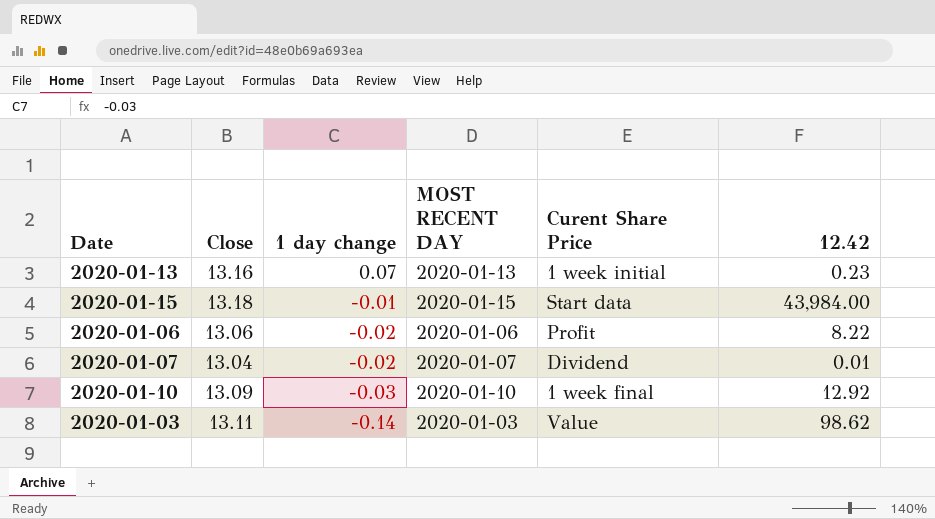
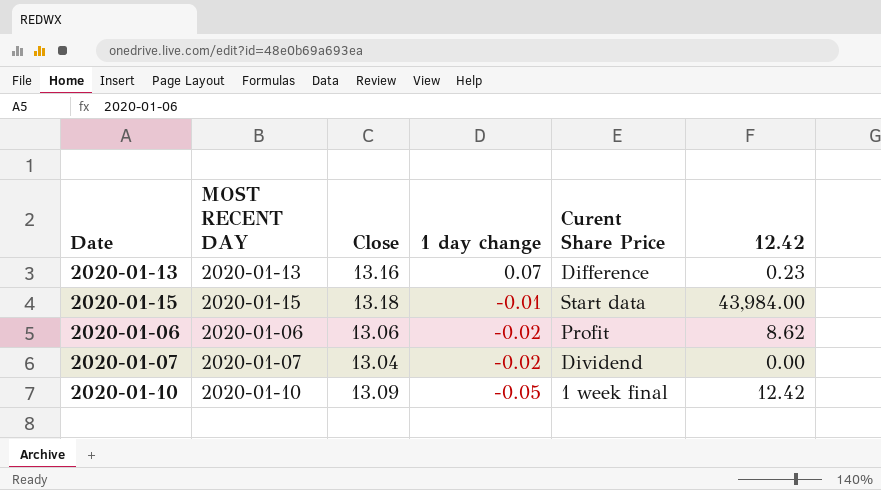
column MOST RECENT DAY | position: 4 -> 2
row 2020-01-03: 13.11 | -0.14 | 2020-01-03 | Value | 98.62 -> none
2020-01-13 | Curent Share Price: 1 week initial -> Difference
2020-01-06 | 12.42: 8.22 -> 8.62
2020-01-07 | 12.42: 0.01 -> 0.00
2020-01-10 | 1 day change: -0.03 -> -0.05
2020-01-10 | 12.42: 12.92 -> 12.42

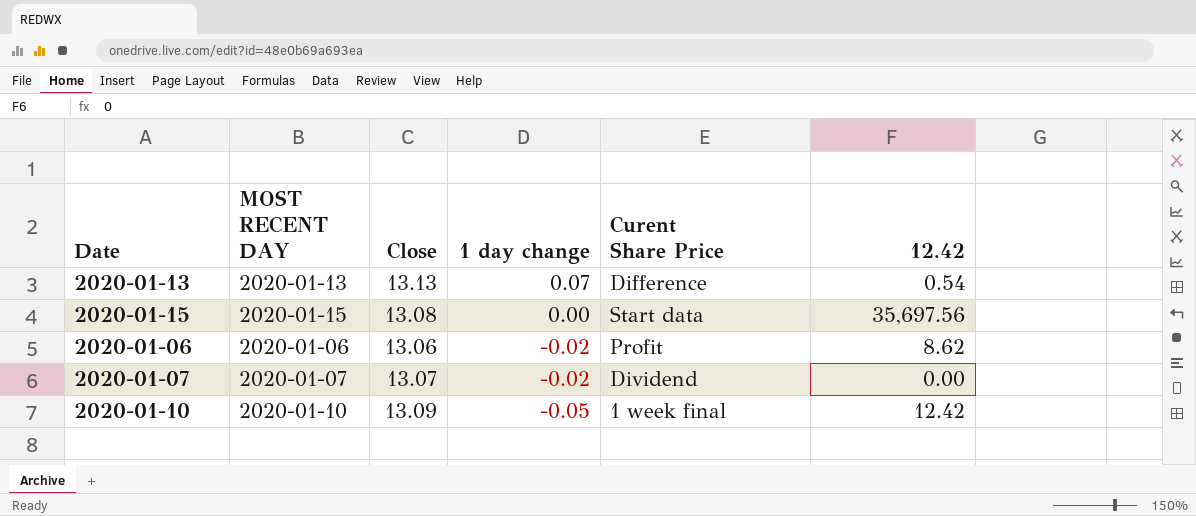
2020-01-13 | Close: 13.16 -> 13.13
2020-01-13 | 12.42: 0.23 -> 0.54
2020-01-15 | Close: 13.18 -> 13.08
2020-01-15 | 1 day change: -0.01 -> 0.00
2020-01-15 | 12.42: 43,984.00 -> 35,697.56
2020-01-07 | Close: 13.04 -> 13.07

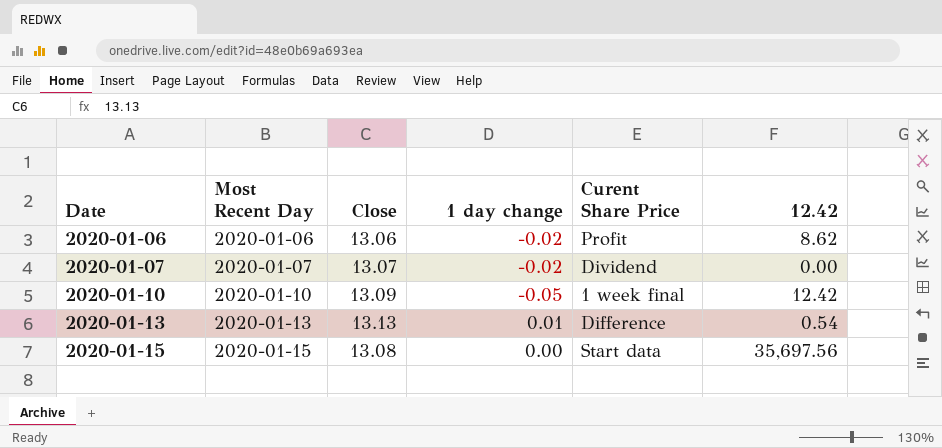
row order: 1 day change descending -> Date ascending
column name: MOST RECENT DAY -> Most Recent Day
2020-01-13 | 1 day change: 0.07 -> 0.01

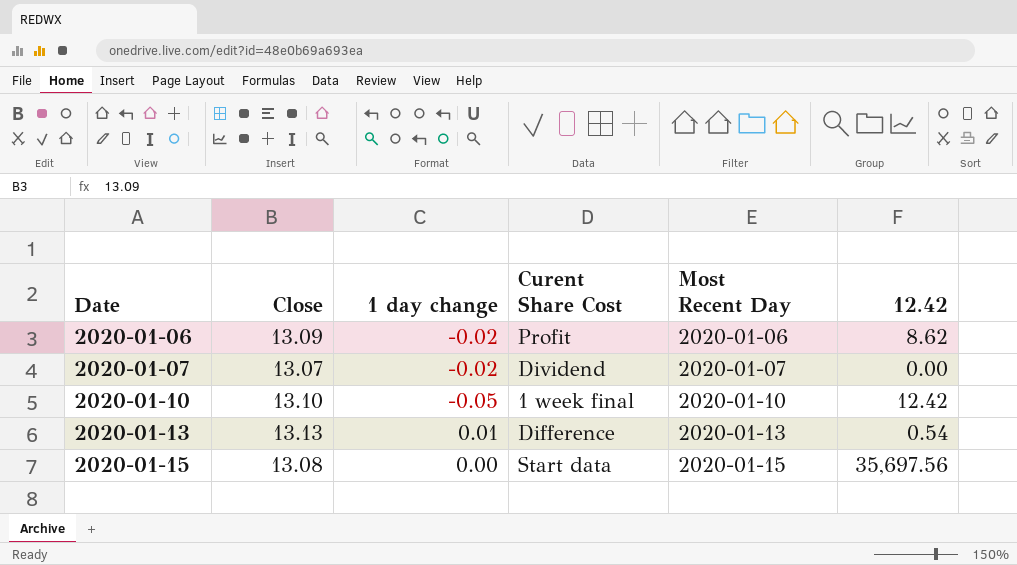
column name: Curent Share Price -> Curent Share Cost
column Most Recent Day | position: 2 -> 5
2020-01-06 | Close: 13.06 -> 13.09
2020-01-10 | Close: 13.09 -> 13.10

